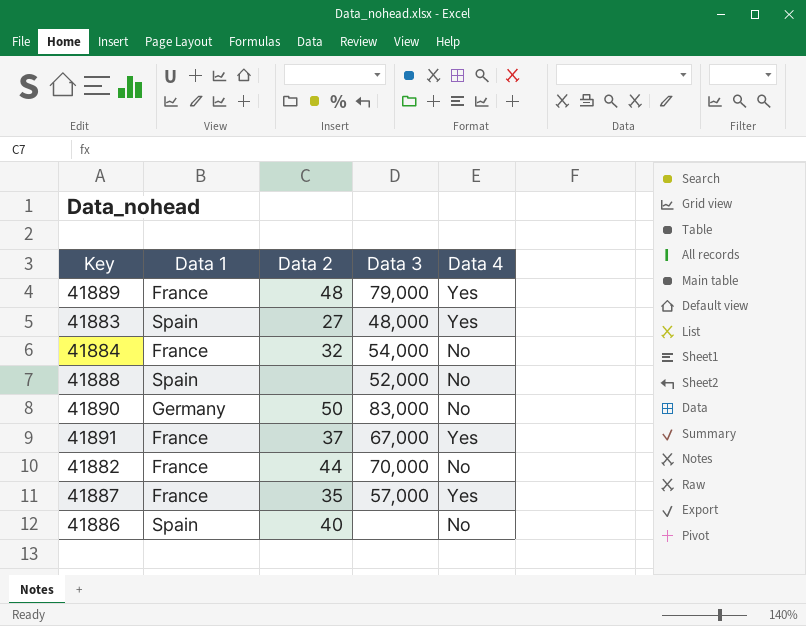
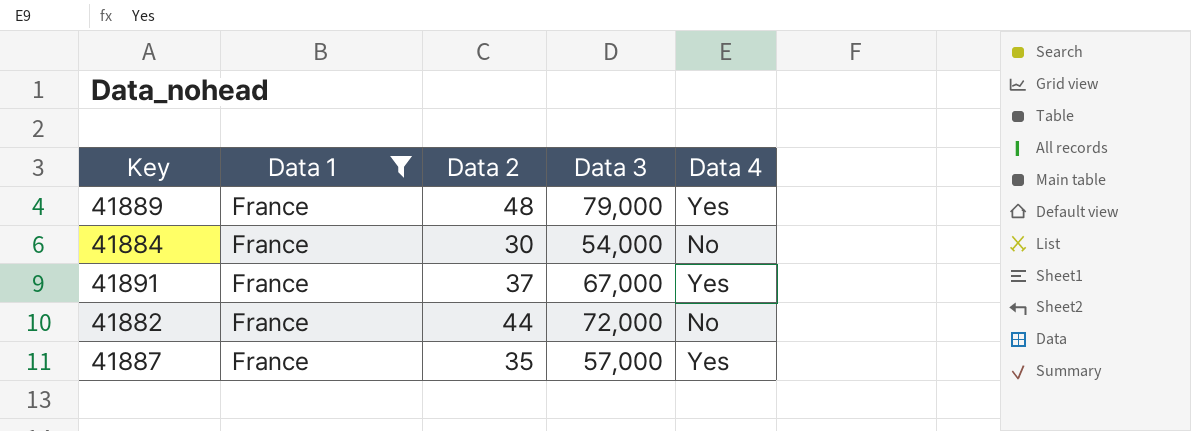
filter: none -> Data 1 = France
41884 | Data 2: 32 -> 30
41882 | Data 3: 70,000 -> 72,000

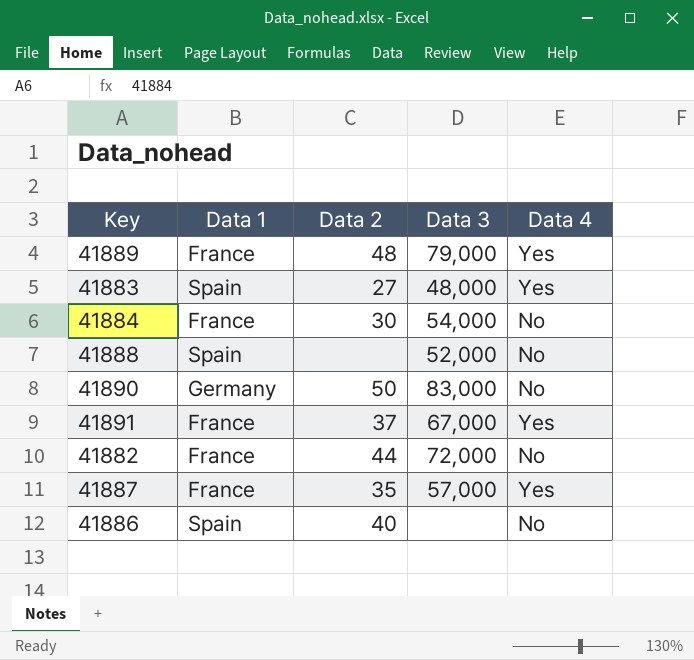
filter: Data 1 = France -> none

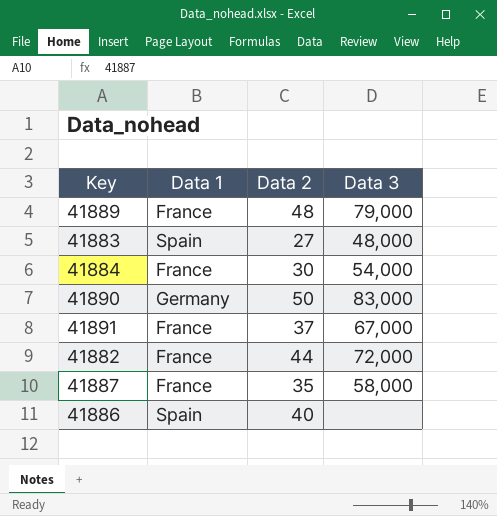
column Data 4 | position: 5 -> none
row 41888: Spain | none | 52,000 | No -> none
41887 | Data 3: 57,000 -> 58,000

